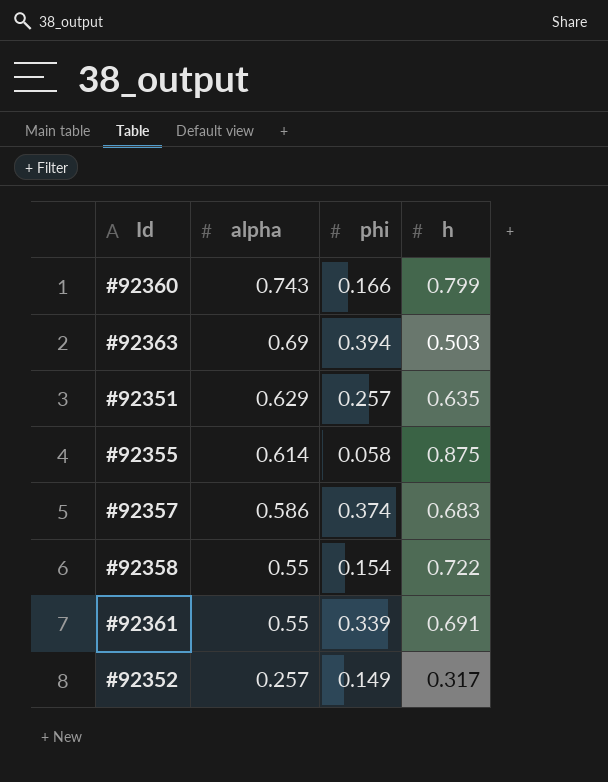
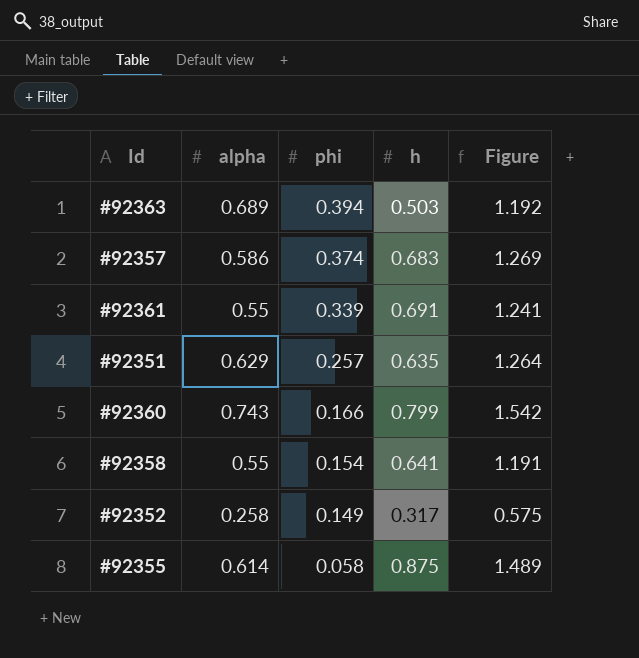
row order: alpha descending -> phi descending
column Figure | formula: none -> [alpha] + [h]
#92363 | alpha: 0.69 -> 0.689
#92358 | h: 0.722 -> 0.641
#92352 | alpha: 0.257 -> 0.258

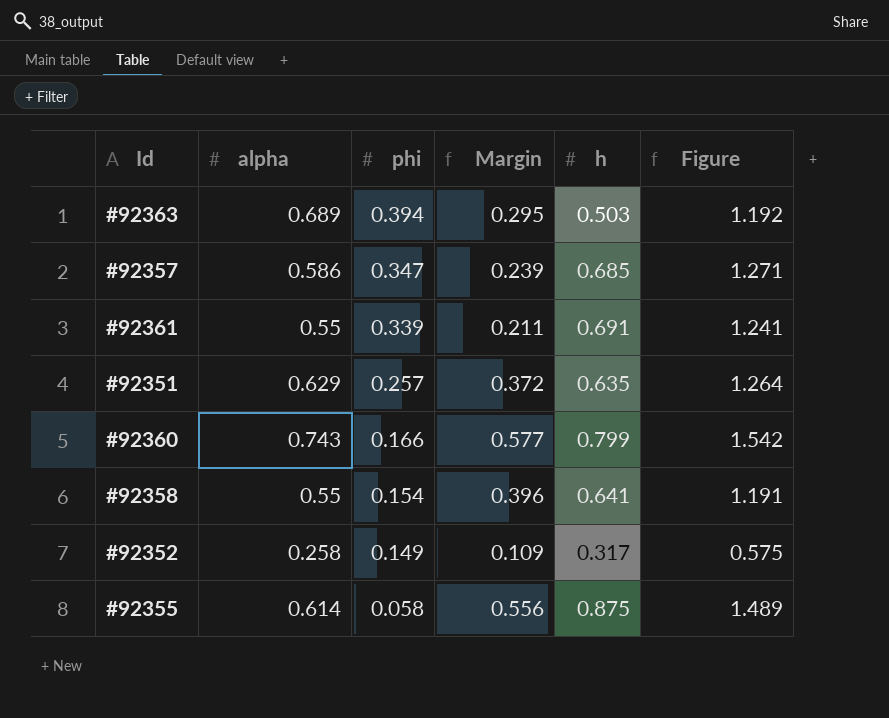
column Margin | formula: none -> [alpha] - [phi]
#92357 | phi: 0.374 -> 0.347
#92357 | h: 0.683 -> 0.685
#92357 | Figure: 1.269 -> 1.271

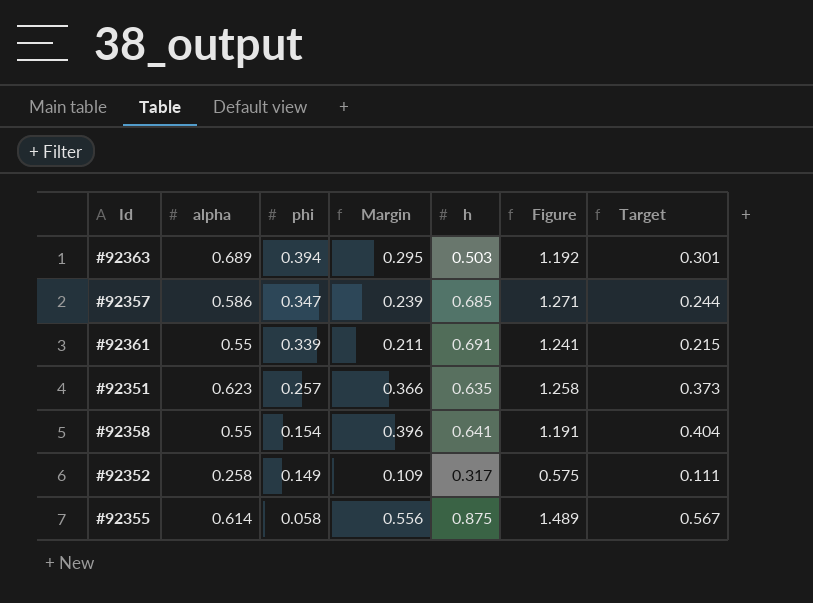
column Target | formula: none -> [Margin] * 1.02
row #92360: 0.743 | 0.166 | 0.577 | 0.799 | 1.542 -> none
#92351 | alpha: 0.629 -> 0.623
#92351 | Margin: 0.372 -> 0.366
#92351 | Figure: 1.264 -> 1.258

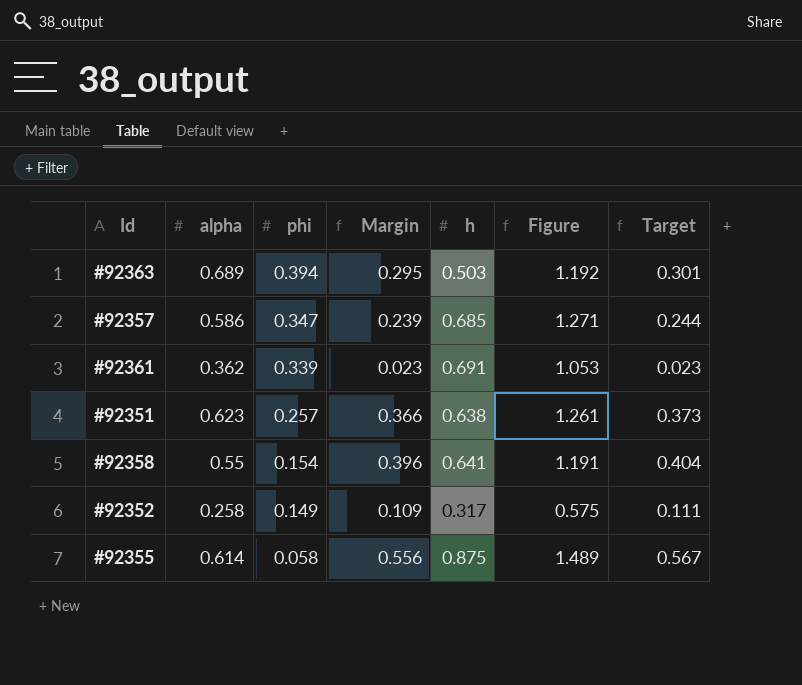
#92361 | alpha: 0.55 -> 0.362
#92361 | Margin: 0.211 -> 0.023
#92361 | Figure: 1.241 -> 1.053
#92361 | Target: 0.215 -> 0.023
#92351 | h: 0.635 -> 0.638
#92351 | Figure: 1.258 -> 1.261

